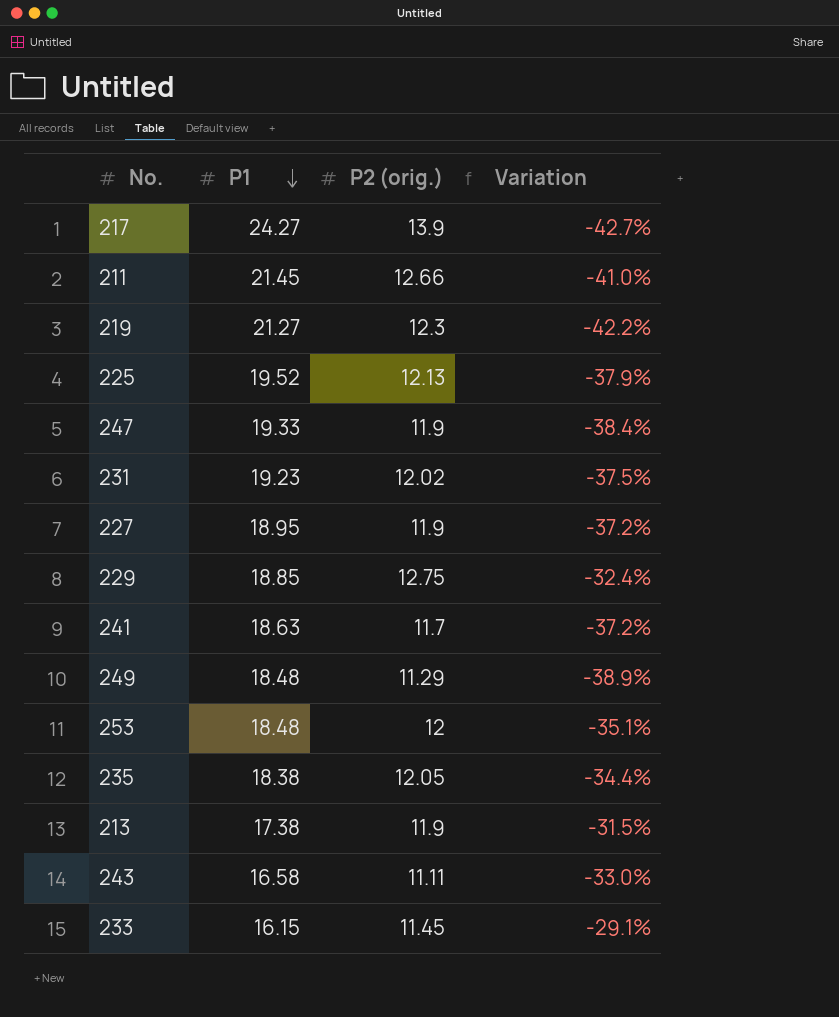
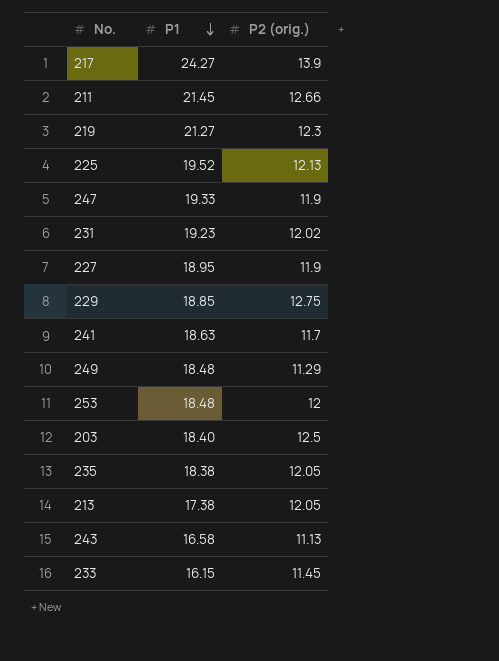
column Variation | formula: ([P2 (orig.)] - [P1]) / [P1] -> none
row 203: none -> 18.40 | 12.5
213 | P2 (orig.): 11.9 -> 12.05
243 | P2 (orig.): 11.11 -> 11.13

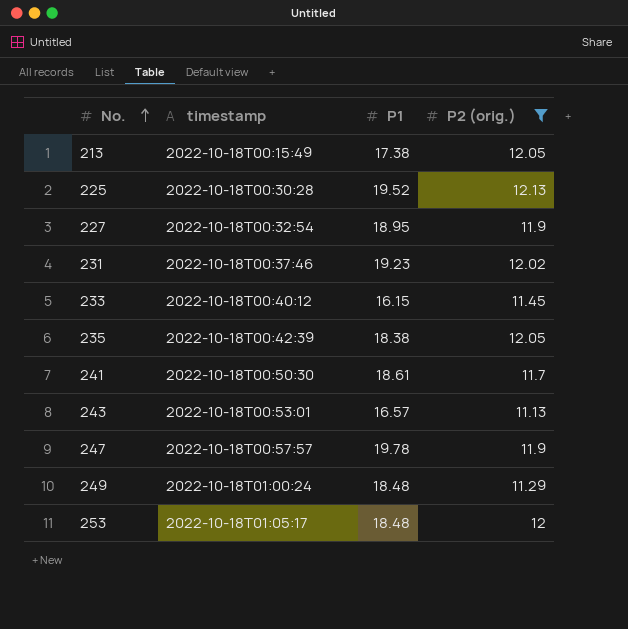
filter: none -> P2 (orig.) <= 12.13
row order: P1 descending -> No. ascending
column timestamp | position: none -> 2
241 | P1: 18.63 -> 18.61
243 | P1: 16.58 -> 16.57
247 | P1: 19.33 -> 19.78

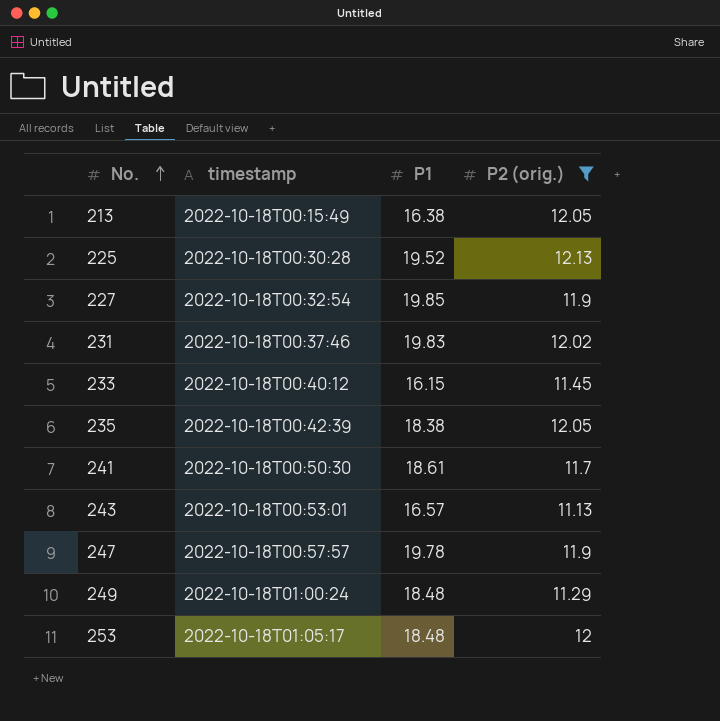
213 | P1: 17.38 -> 16.38
227 | P1: 18.95 -> 19.85
231 | P1: 19.23 -> 19.83

